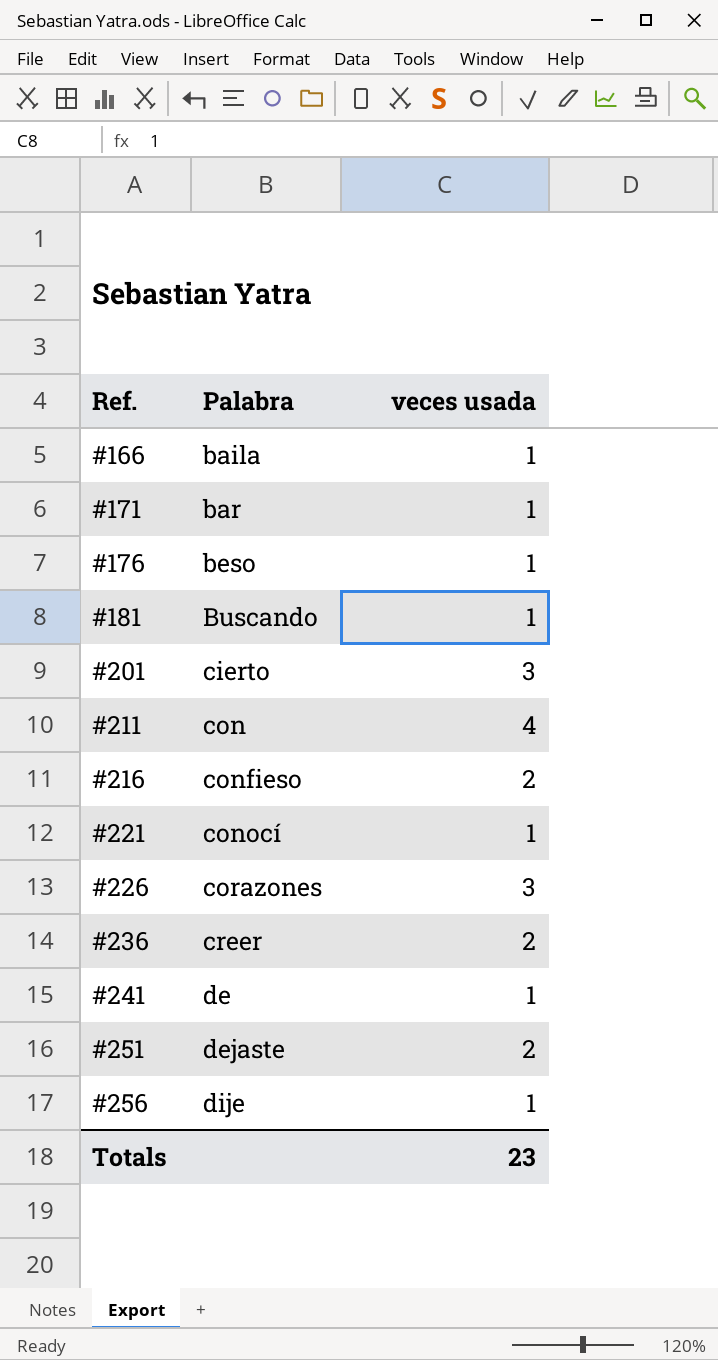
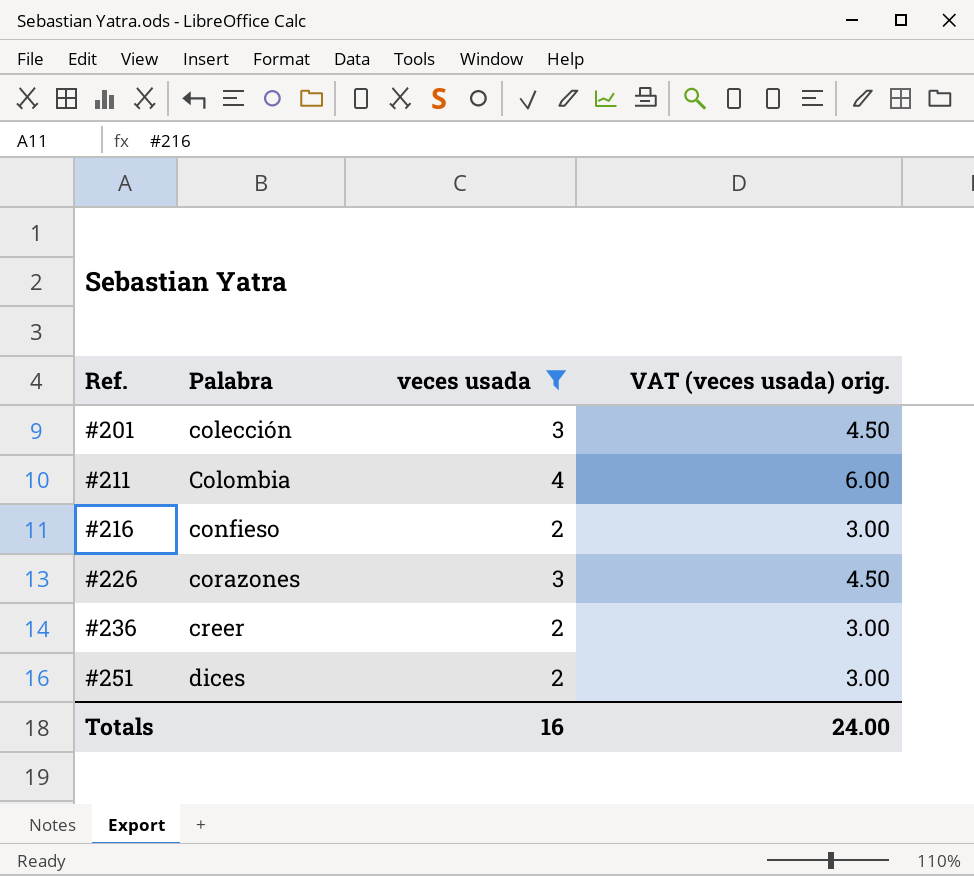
filter: none -> veces usada != 1
column VAT (veces usada) orig. | formula: none -> [veces usada] * 1.5
#201 | Palabra: cierto -> colección
#211 | Palabra: con -> Colombia
#251 | Palabra: dejaste -> dices
Totals | veces usada: 23 -> 16

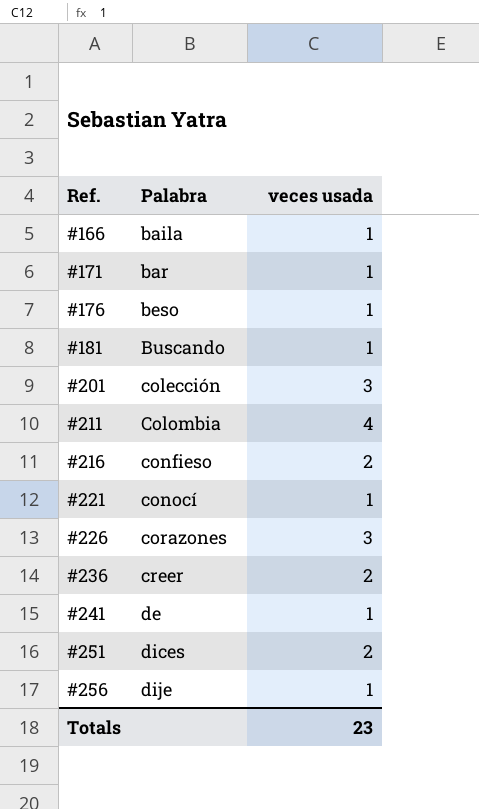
filter: veces usada != 1 -> none
column VAT (veces usada) orig. | formula: [veces usada] * 1.5 -> none
Totals | veces usada: 16 -> 23

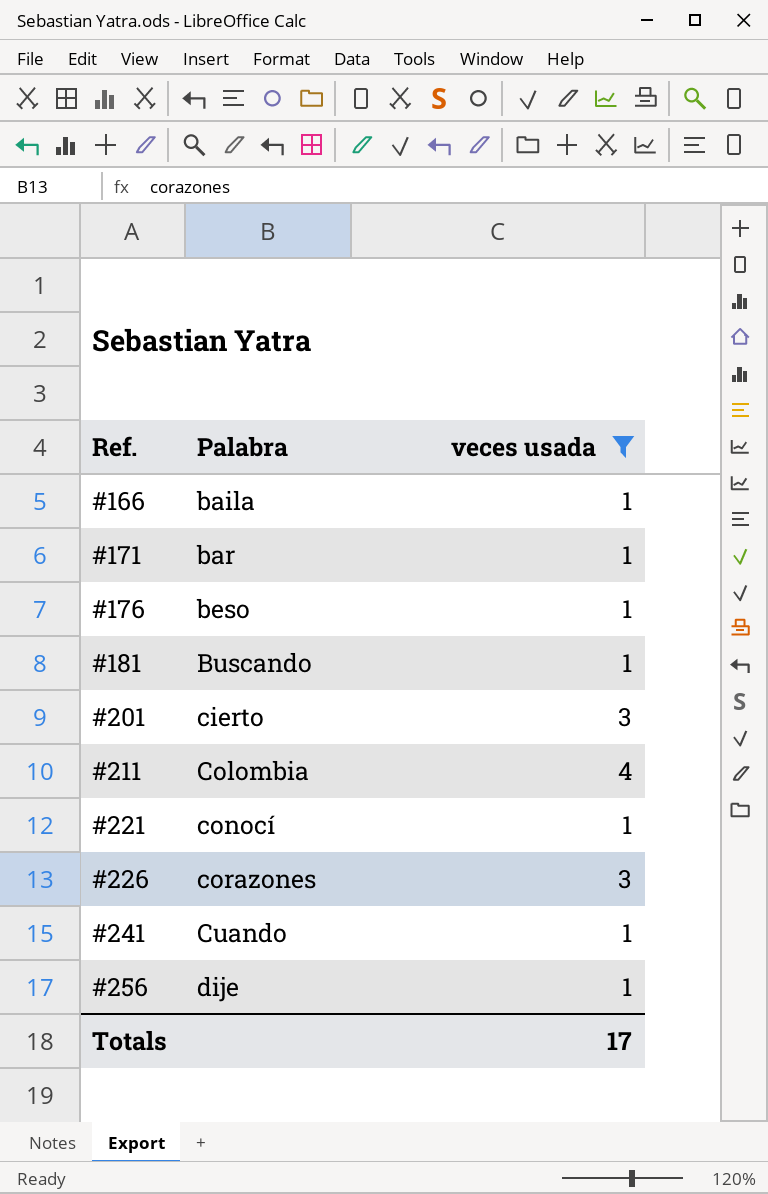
filter: none -> veces usada != 2
#201 | Palabra: colección -> cierto
#241 | Palabra: de -> Cuando
Totals | veces usada: 23 -> 17

